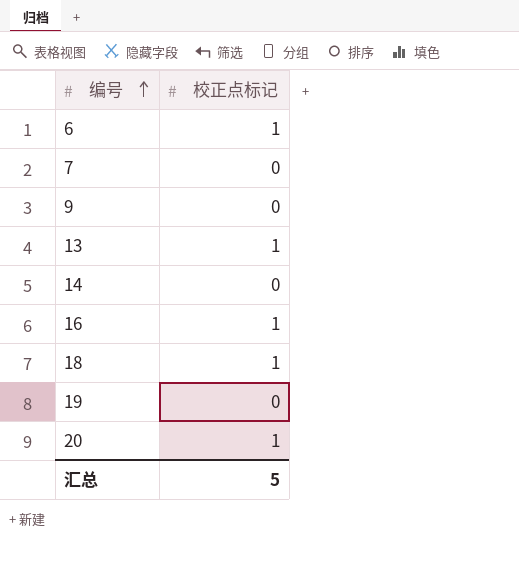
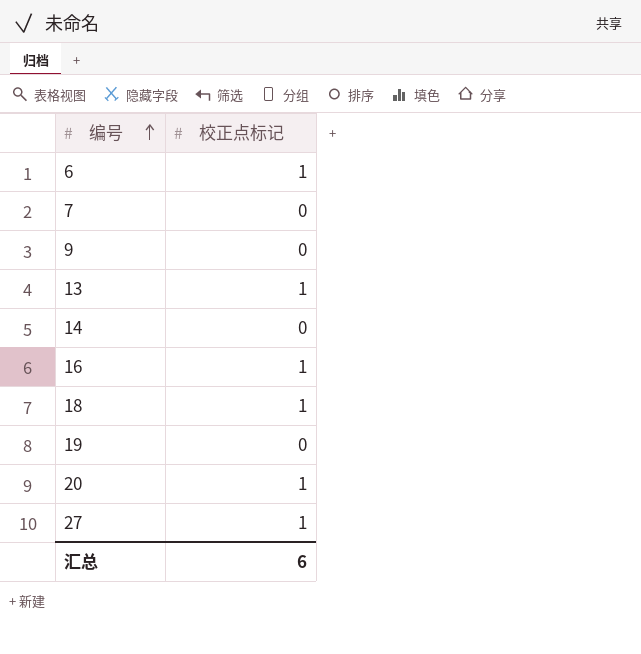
row 27: none -> 1
汇总 | 校正点标记: 5 -> 6

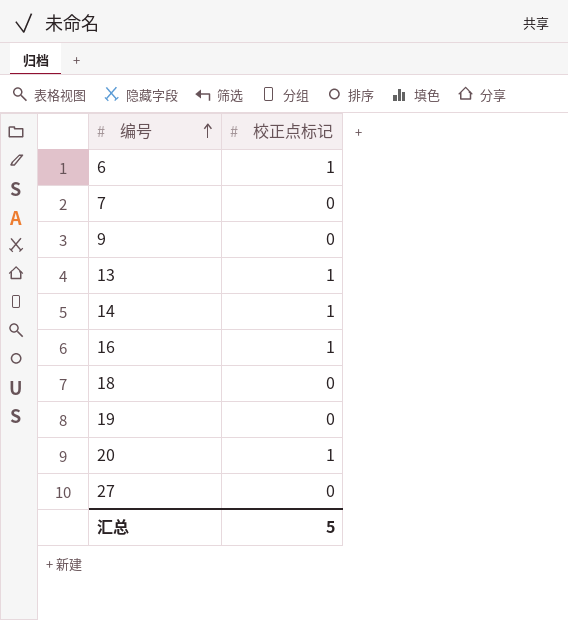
14 | 校正点标记: 0 -> 1
18 | 校正点标记: 1 -> 0
27 | 校正点标记: 1 -> 0
汇总 | 校正点标记: 6 -> 5

